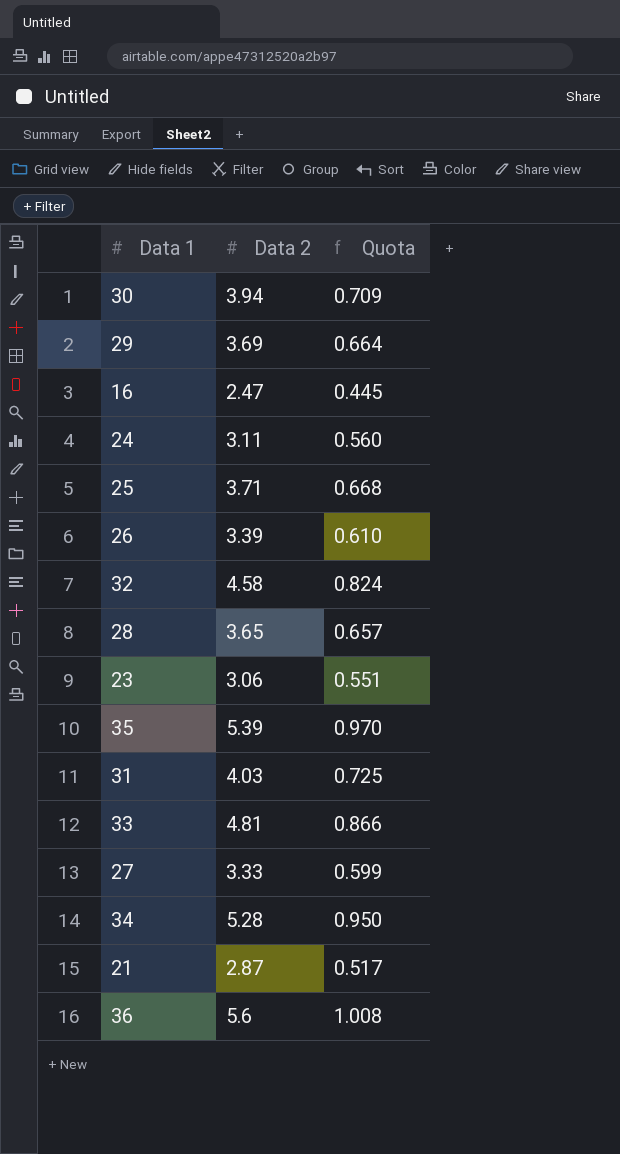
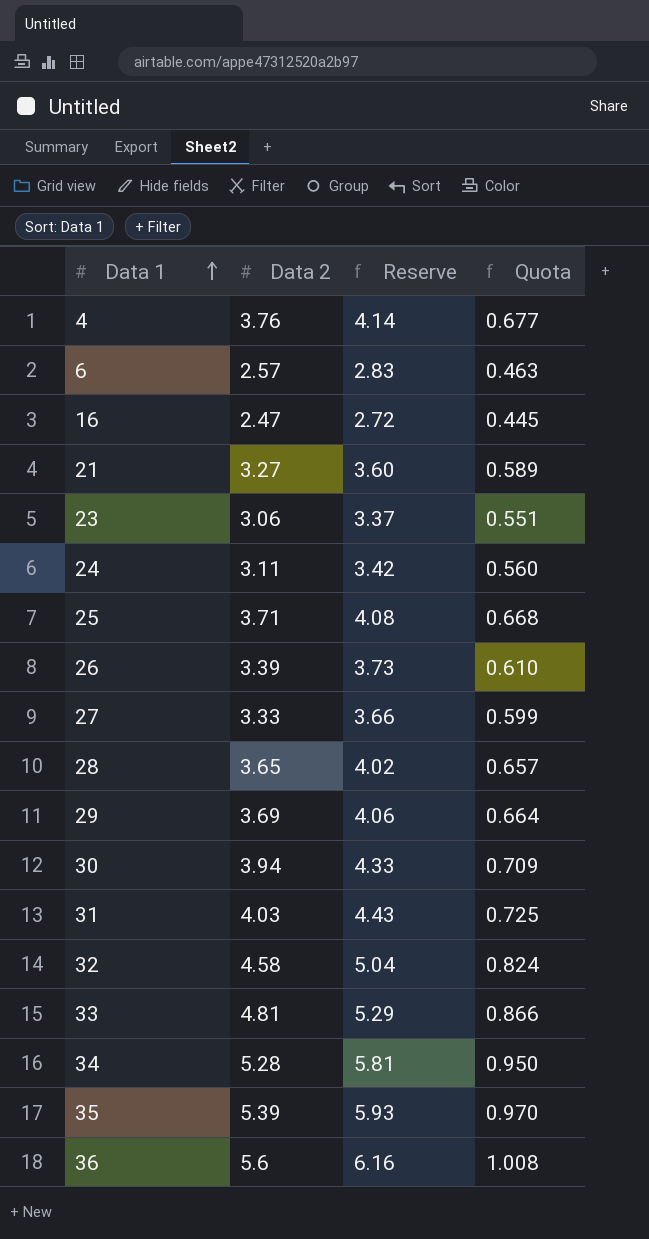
row order: none -> Data 1 ascending
column Reserve | formula: none -> [Data 2] * 1.1
row 4: none -> 3.76 | 4.14 | 0.677
row 6: none -> 2.57 | 2.83 | 0.463
21 | Data 2: 2.87 -> 3.27
21 | Quota: 0.517 -> 0.589

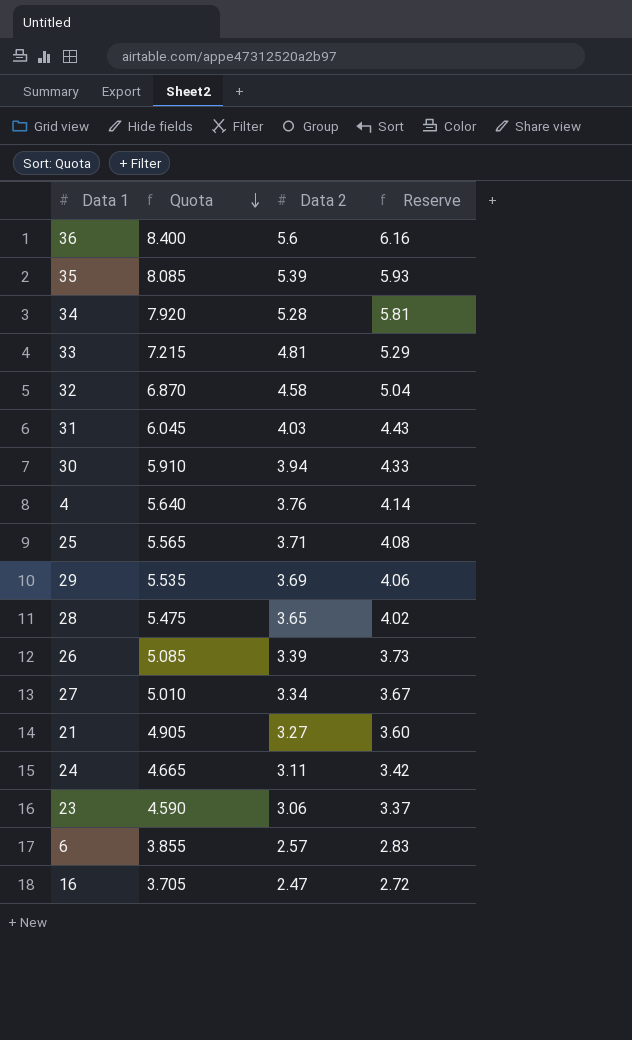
row order: Data 1 ascending -> Quota descending
column Quota | formula: [Data 2] * 0.18 -> [Data 2] * 1.5
column Quota | position: 4 -> 2
27 | Data 2: 3.33 -> 3.34
27 | Reserve: 3.66 -> 3.67

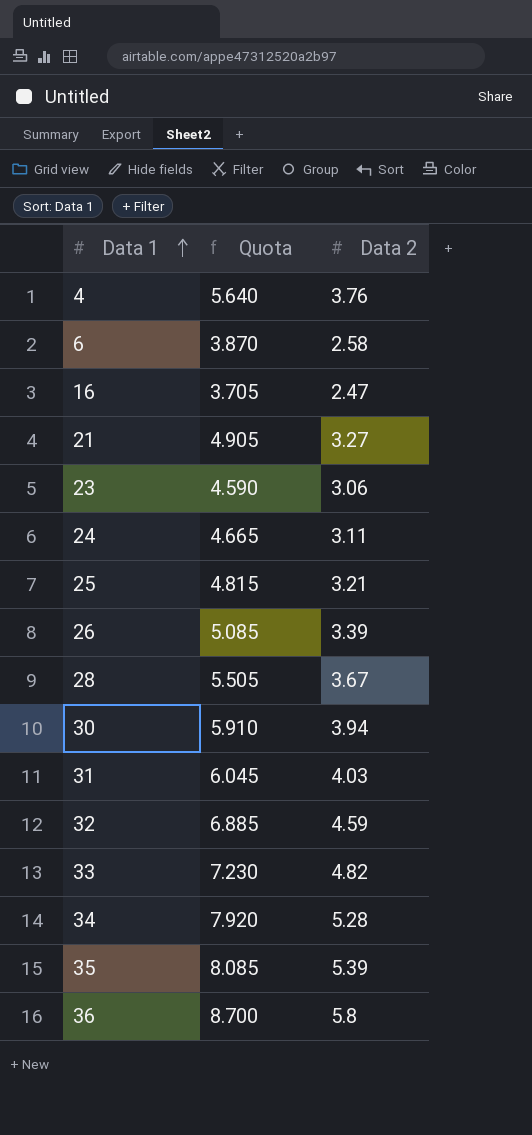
row order: Quota descending -> Data 1 ascending
column Reserve | formula: [Data 2] * 1.1 -> none
row 29: 5.535 | 3.69 | 4.06 -> none
row 27: 5.010 | 3.34 | 3.67 -> none
6 | Quota: 3.855 -> 3.870
6 | Data 2: 2.57 -> 2.58
25 | Quota: 5.565 -> 4.815
25 | Data 2: 3.71 -> 3.21
28 | Quota: 5.475 -> 5.505
28 | Data 2: 3.65 -> 3.67
32 | Quota: 6.870 -> 6.885
32 | Data 2: 4.58 -> 4.59
33 | Quota: 7.215 -> 7.230
33 | Data 2: 4.81 -> 4.82
36 | Quota: 8.400 -> 8.700
36 | Data 2: 5.6 -> 5.8

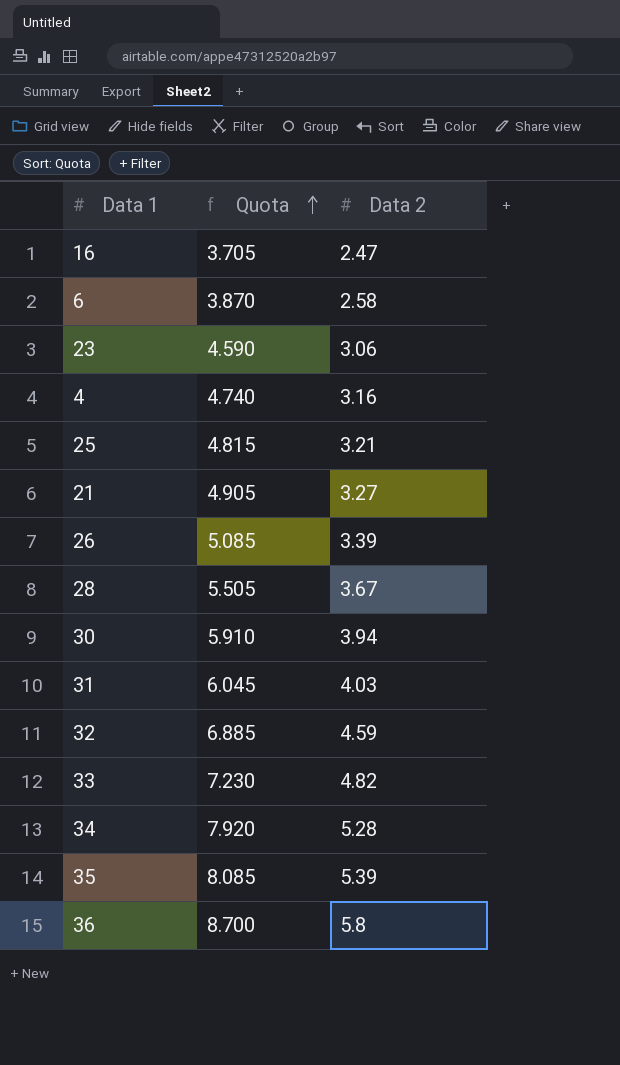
row order: Data 1 ascending -> Quota ascending
row 24: 4.665 | 3.11 -> none
4 | Quota: 5.640 -> 4.740
4 | Data 2: 3.76 -> 3.16

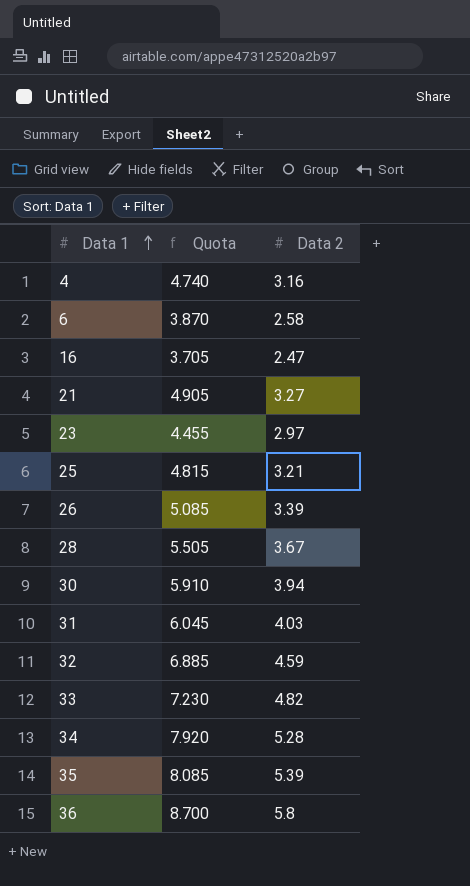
row order: Quota ascending -> Data 1 ascending
23 | Quota: 4.590 -> 4.455
23 | Data 2: 3.06 -> 2.97

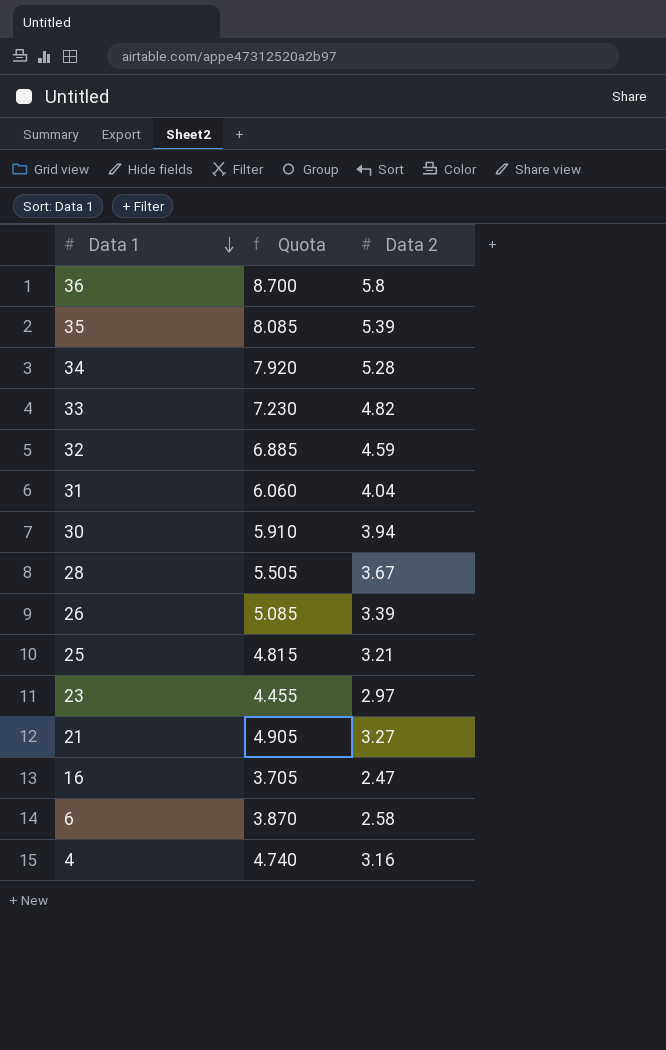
row order: Data 1 ascending -> Data 1 descending
31 | Quota: 6.045 -> 6.060
31 | Data 2: 4.03 -> 4.04

